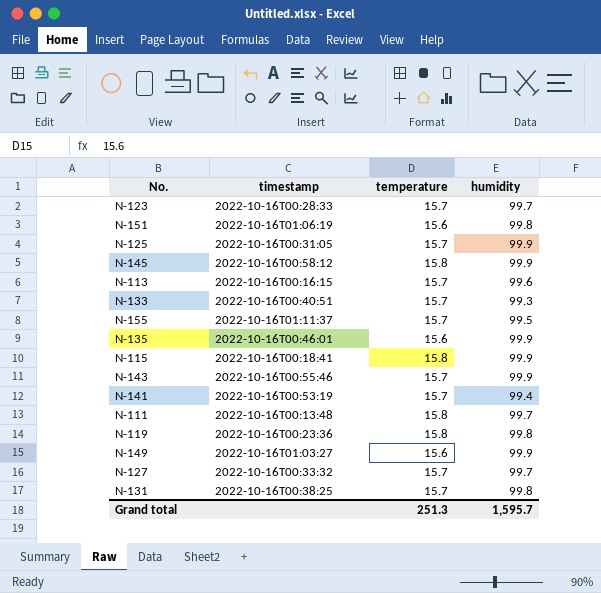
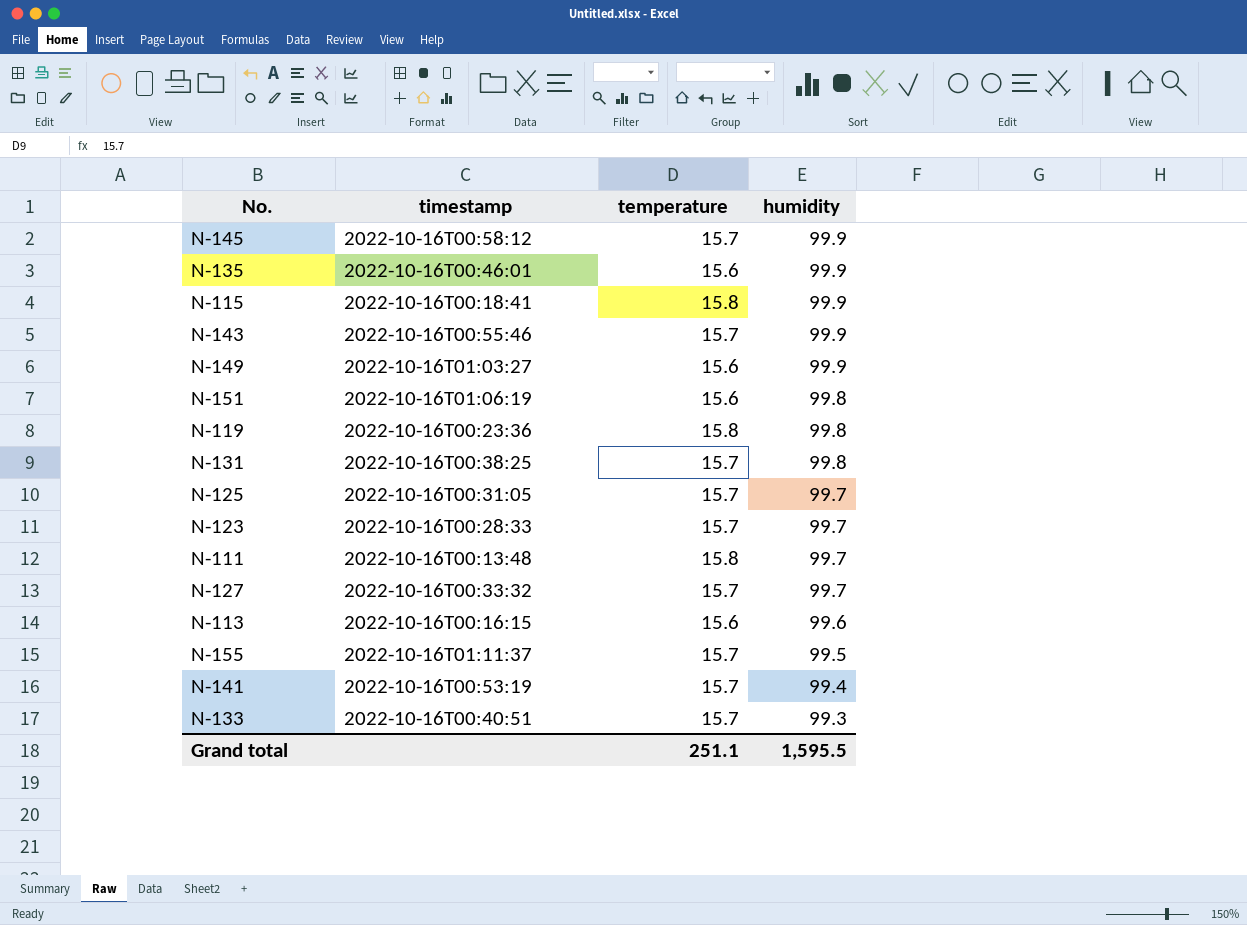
row order: none -> humidity descending
N-145 | temperature: 15.8 -> 15.7
N-125 | humidity: 99.9 -> 99.7
N-113 | temperature: 15.7 -> 15.6
Grand total | temperature: 251.3 -> 251.1
Grand total | humidity: 1,595.7 -> 1,595.5

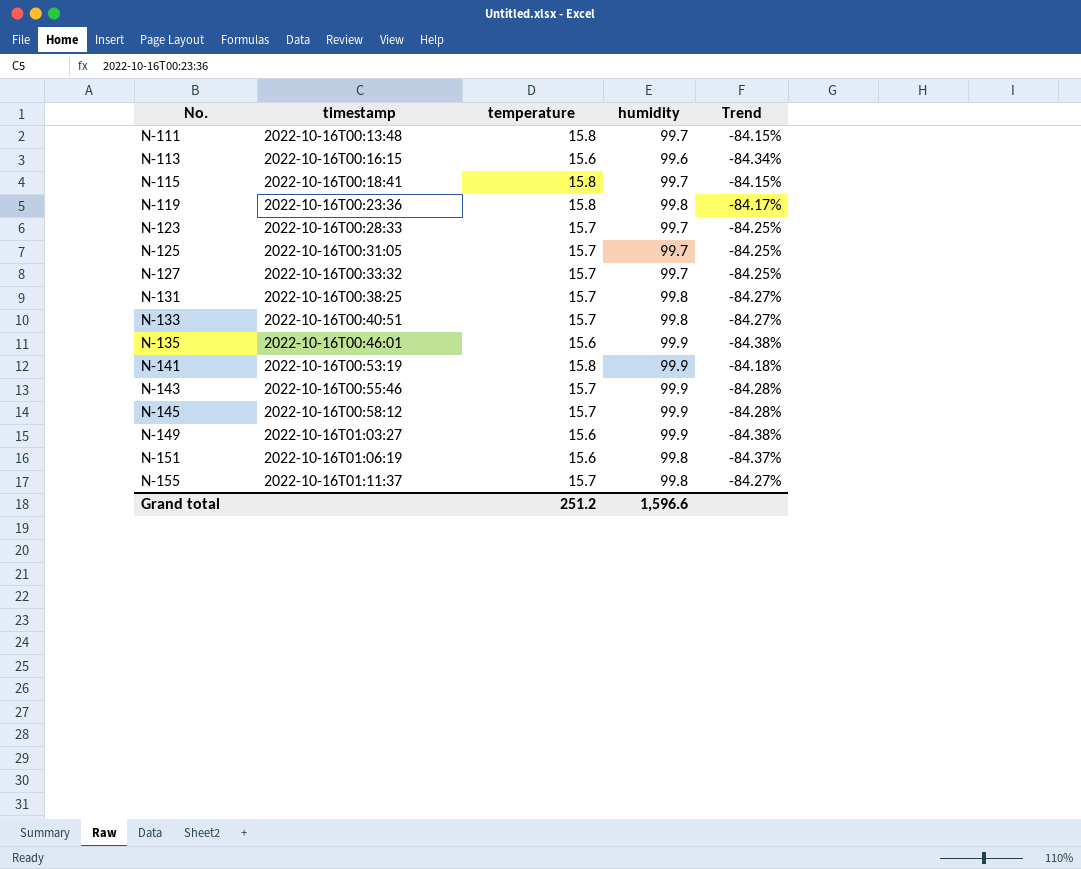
row order: humidity descending -> No. ascending
column Trend | formula: none -> ([temperature] - [humidity]) / [humidity]
N-115 | humidity: 99.9 -> 99.7
N-133 | humidity: 99.3 -> 99.8
N-141 | temperature: 15.7 -> 15.8
N-141 | humidity: 99.4 -> 99.9
N-155 | humidity: 99.5 -> 99.8
Grand total | temperature: 251.1 -> 251.2
Grand total | humidity: 1,595.5 -> 1,596.6

